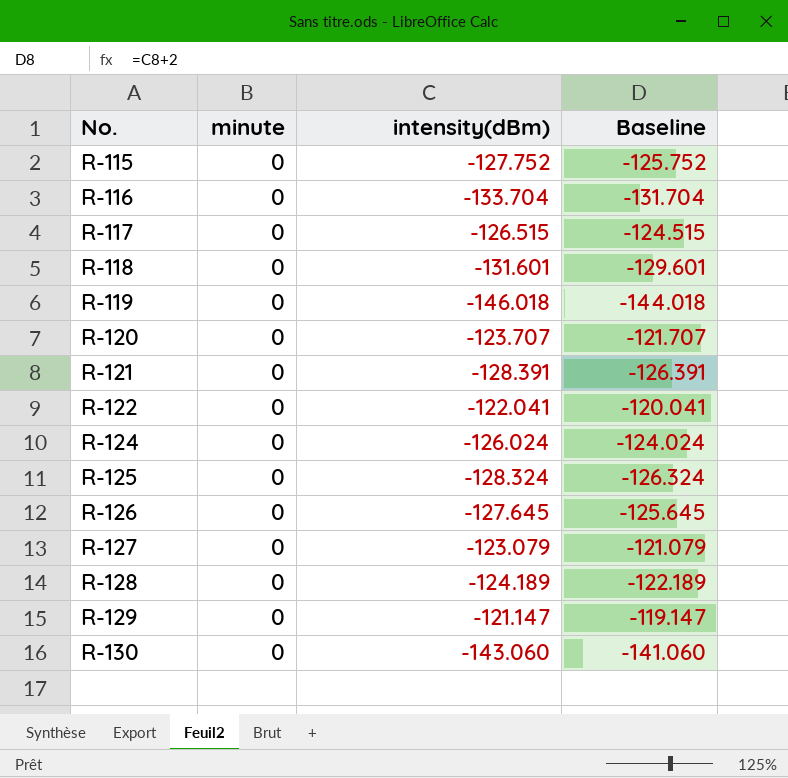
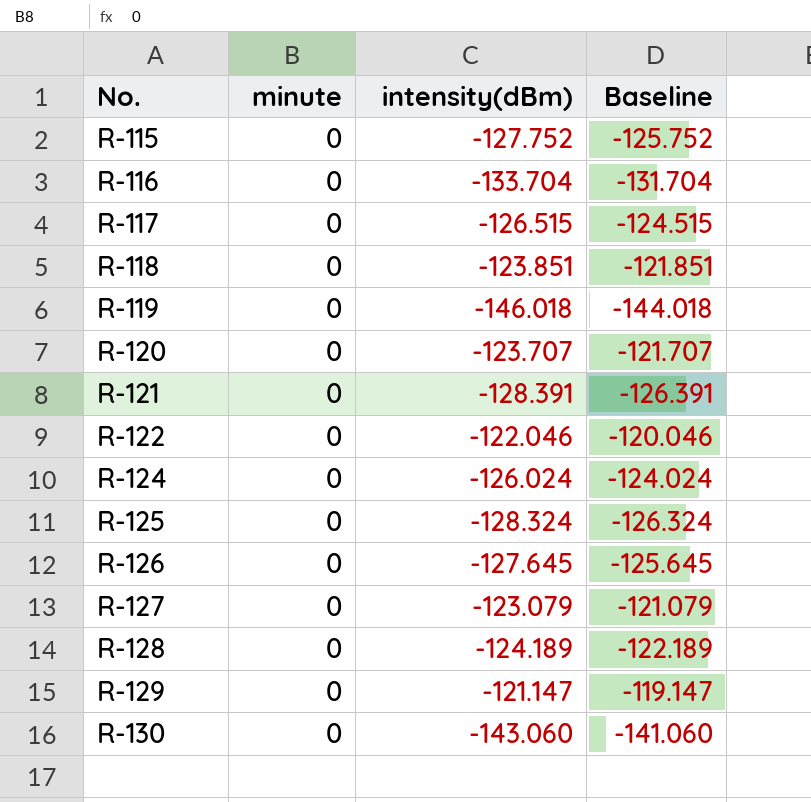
R-118 | intensity(dBm): -131.601 -> -123.851
R-118 | Baseline: -129.601 -> -121.851
R-122 | intensity(dBm): -122.041 -> -122.046
R-122 | Baseline: -120.041 -> -120.046

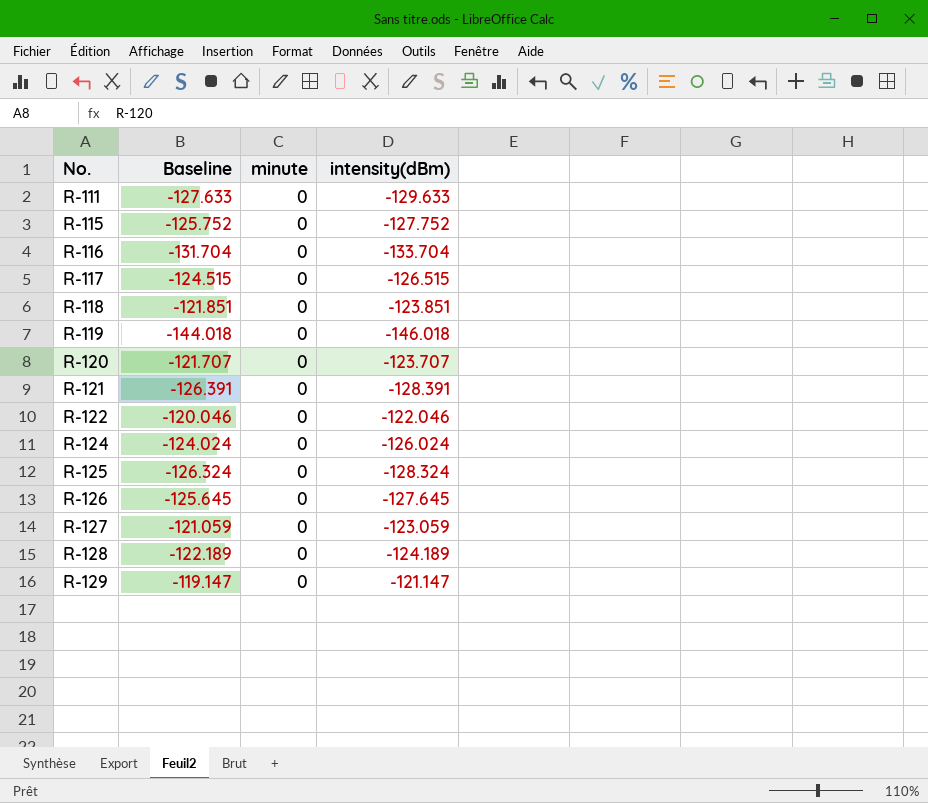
column Baseline | position: 4 -> 2
row R-130: 0 | -143.060 | -141.060 -> none
row R-111: none -> -127.633 | 0 | -129.633
R-127 | Baseline: -121.079 -> -121.059
R-127 | intensity(dBm): -123.079 -> -123.059

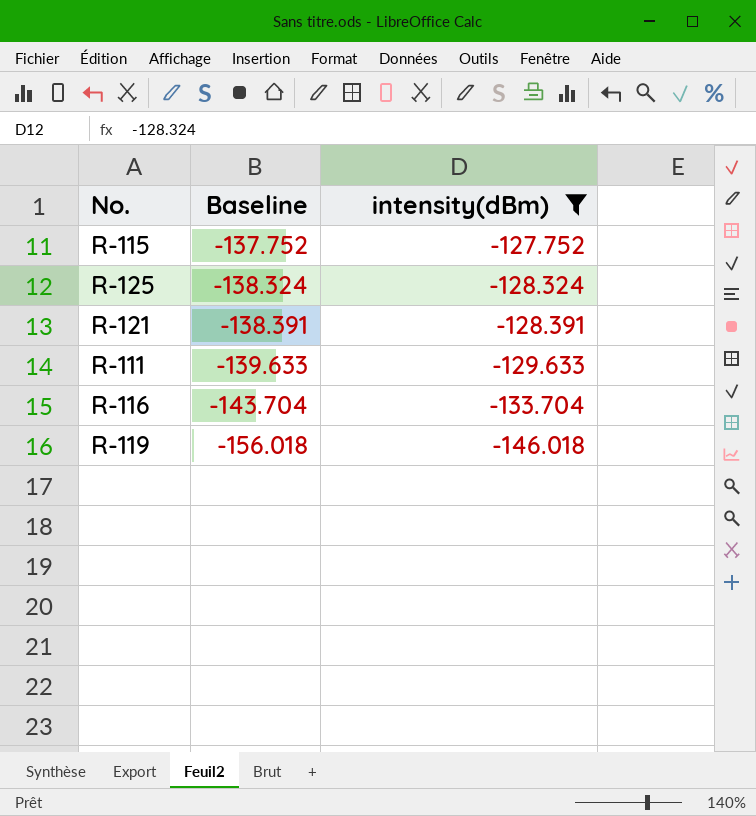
filter: none -> intensity(dBm) <= -127.752
row order: No. ascending -> Baseline descending
column minute | position: 3 -> none
column Baseline | formula: [intensity(dBm)] + 2 -> [intensity(dBm)] - 10

